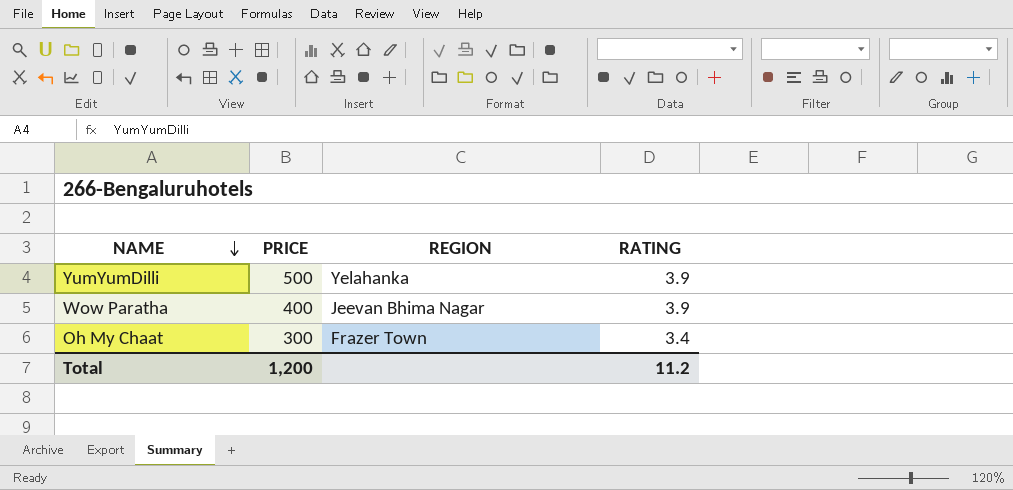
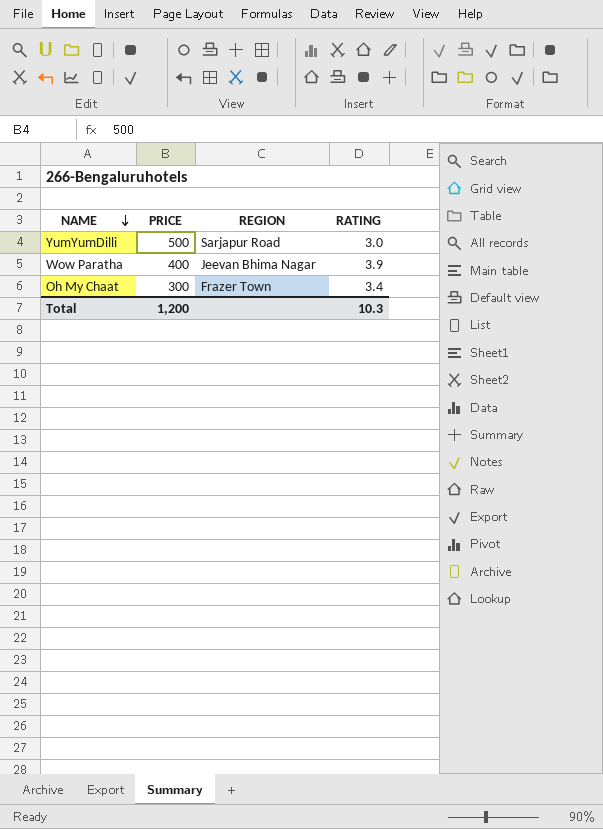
YumYumDilli | REGION: Yelahanka -> Sarjapur Road
YumYumDilli | RATING: 3.9 -> 3.0
Total | RATING: 11.2 -> 10.3

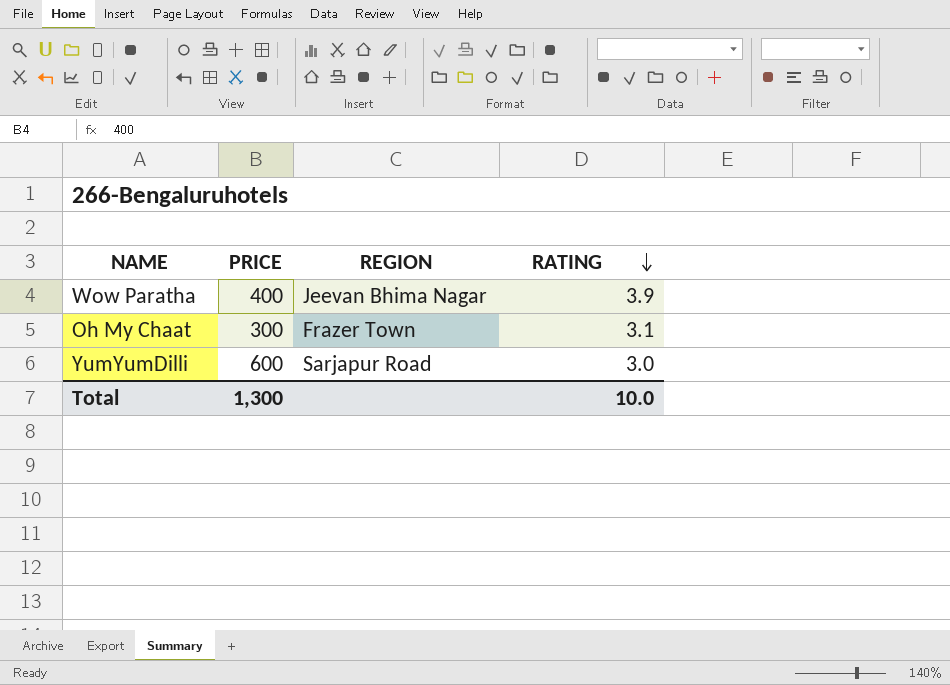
row order: NAME descending -> RATING descending
Oh My Chaat | RATING: 3.4 -> 3.1
YumYumDilli | PRICE: 500 -> 600
Total | PRICE: 1,200 -> 1,300
Total | RATING: 10.3 -> 10.0

